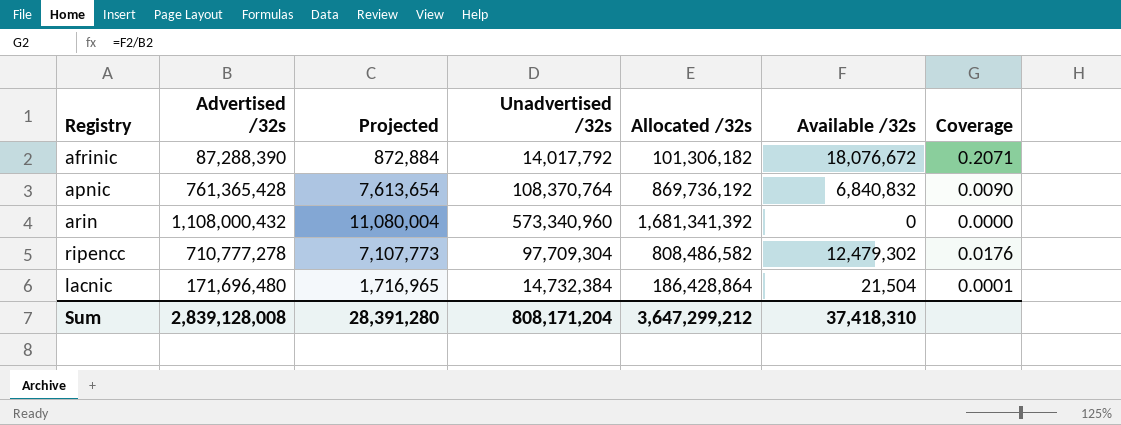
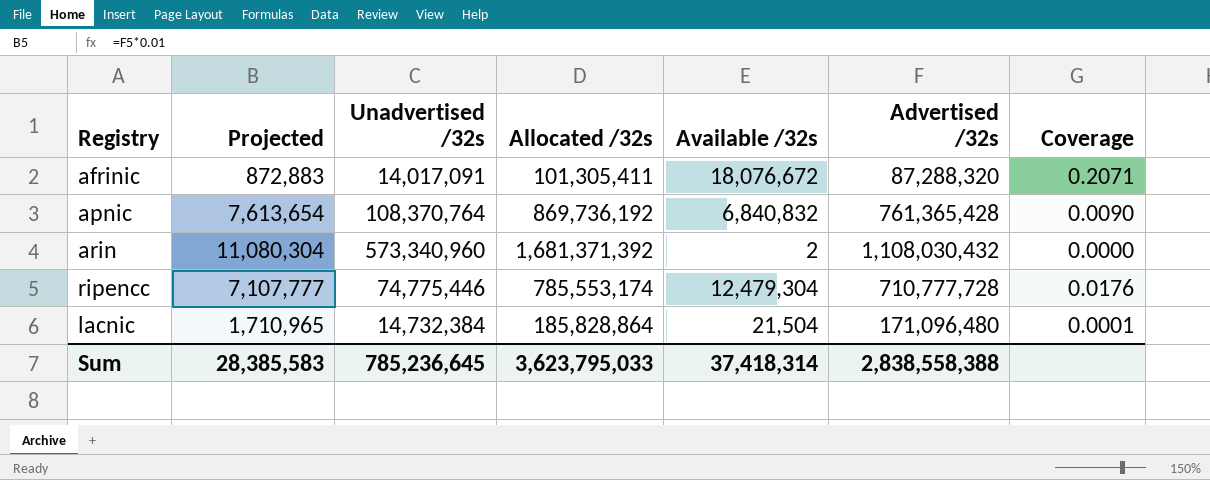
column Advertised /32s | position: 2 -> 6
afrinic | Projected: 872,884 -> 872,883
afrinic | Unadvertised /32s: 14,017,792 -> 14,017,091
afrinic | Allocated /32s: 101,306,182 -> 101,305,411
afrinic | Advertised /32s: 87,288,390 -> 87,288,320
arin | Projected: 11,080,004 -> 11,080,304
arin | Allocated /32s: 1,681,341,392 -> 1,681,371,392
arin | Available /32s: 0 -> 2
arin | Advertised /32s: 1,108,000,432 -> 1,108,030,432
ripencc | Projected: 7,107,773 -> 7,107,777
ripencc | Unadvertised /32s: 97,709,304 -> 74,775,446
ripencc | Allocated /32s: 808,486,582 -> 785,553,174
ripencc | Available /32s: 12,479,302 -> 12,479,304
ripencc | Advertised /32s: 710,777,278 -> 710,777,728
lacnic | Projected: 1,716,965 -> 1,710,965
lacnic | Allocated /32s: 186,428,864 -> 185,828,864
lacnic | Advertised /32s: 171,696,480 -> 171,096,480
Sum | Projected: 28,391,280 -> 28,385,583
Sum | Unadvertised /32s: 808,171,204 -> 785,236,645
Sum | Allocated /32s: 3,647,299,212 -> 3,623,795,033
Sum | Available /32s: 37,418,310 -> 37,418,314
Sum | Advertised /32s: 2,839,128,008 -> 2,838,558,388

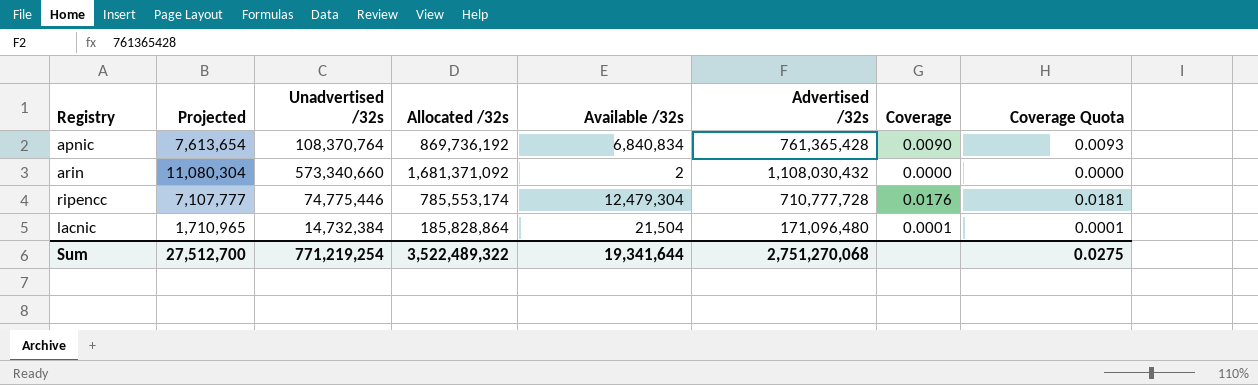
column Coverage Quota | formula: none -> [Coverage] * 1.03
row afrinic: 872,883 | 14,017,091 | 101,305,411 | 18,076,672 | 87,288,320 | 0.2071 -> none
apnic | Available /32s: 6,840,832 -> 6,840,834
arin | Unadvertised /32s: 573,340,960 -> 573,340,660
arin | Allocated /32s: 1,681,371,392 -> 1,681,371,092
Sum | Projected: 28,385,583 -> 27,512,700
Sum | Unadvertised /32s: 785,236,645 -> 771,219,254
Sum | Allocated /32s: 3,623,795,033 -> 3,522,489,322
Sum | Available /32s: 37,418,314 -> 19,341,644
Sum | Advertised /32s: 2,838,558,388 -> 2,751,270,068

